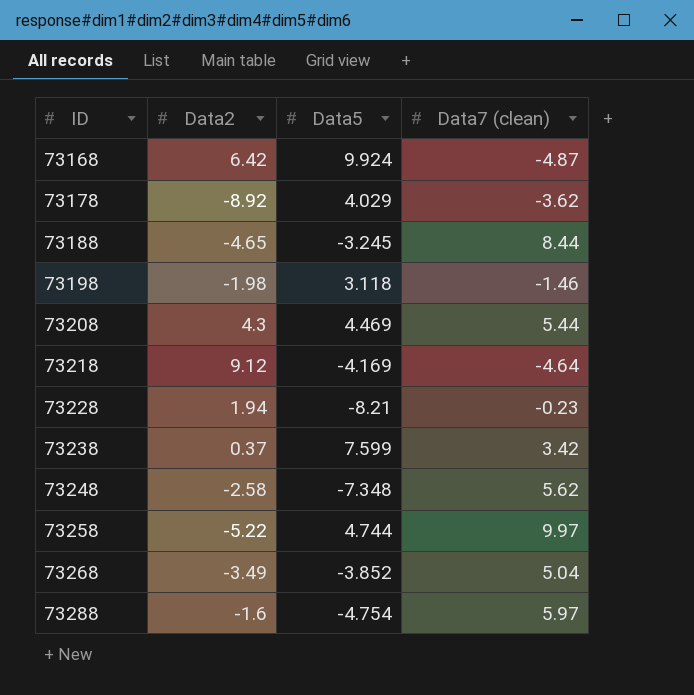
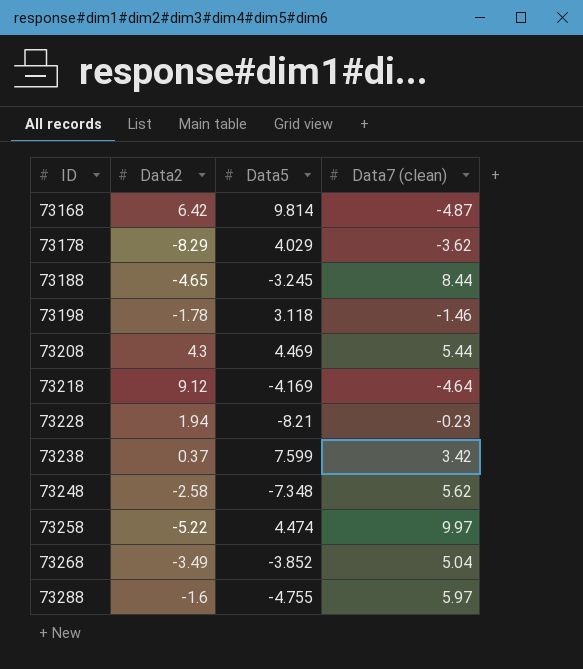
73168 | Data5: 9.924 -> 9.814
73178 | Data2: -8.92 -> -8.29
73198 | Data2: -1.98 -> -1.78
73258 | Data5: 4.744 -> 4.474
73288 | Data5: -4.754 -> -4.755

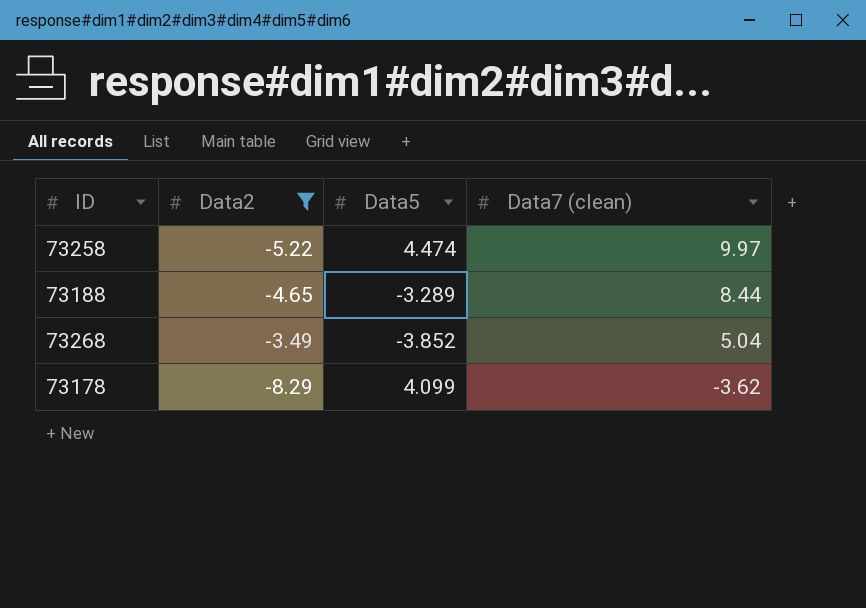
filter: none -> Data2 <= -3.49
row order: ID ascending -> Data7 (clean) descending
73188 | Data5: -3.245 -> -3.289
73178 | Data5: 4.029 -> 4.099

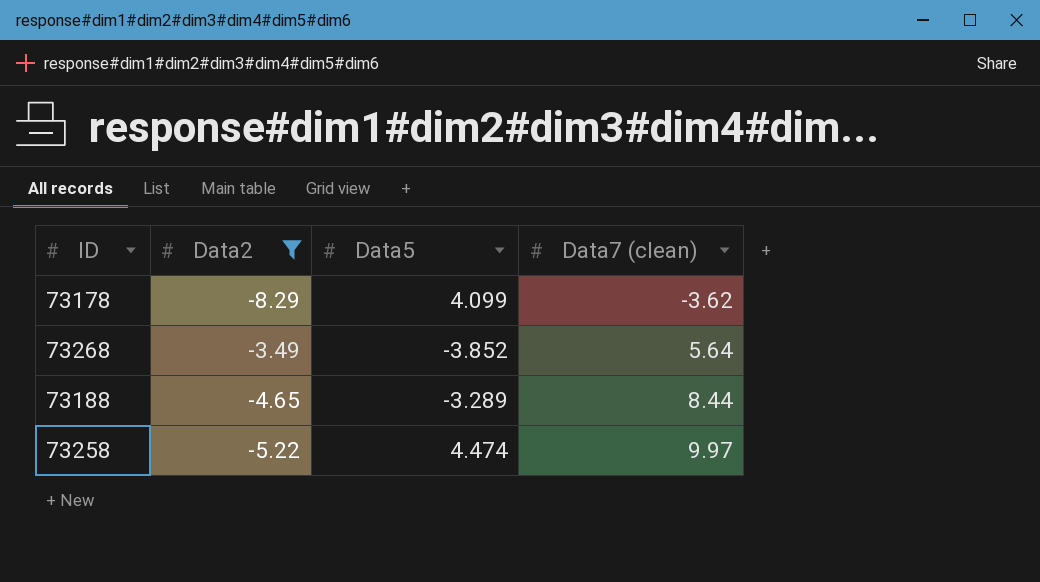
row order: Data7 (clean) descending -> Data7 (clean) ascending
73268 | Data7 (clean): 5.04 -> 5.64

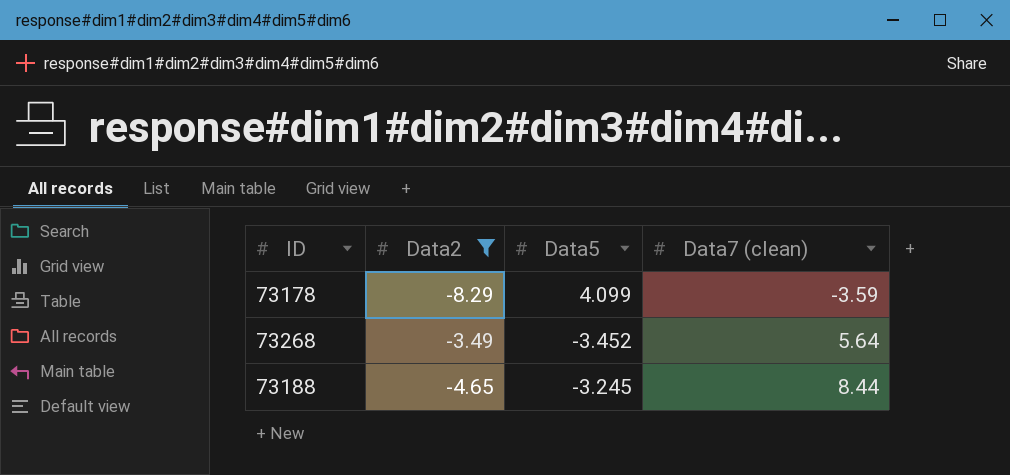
row 73258: -5.22 | 4.474 | 9.97 -> none
73178 | Data7 (clean): -3.62 -> -3.59
73268 | Data5: -3.852 -> -3.452
73188 | Data5: -3.289 -> -3.245

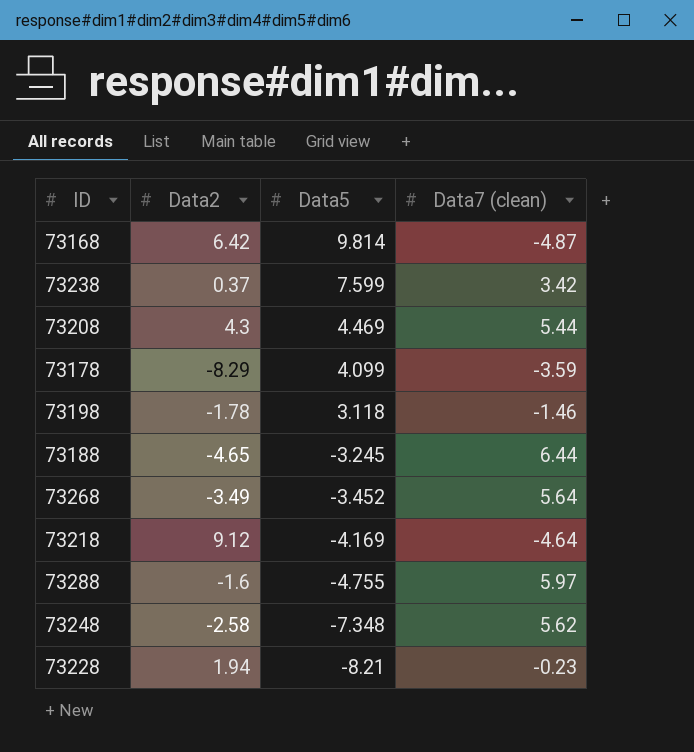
filter: Data2 <= -3.49 -> none
row order: Data7 (clean) ascending -> Data5 descending
73188 | Data7 (clean): 8.44 -> 6.44

